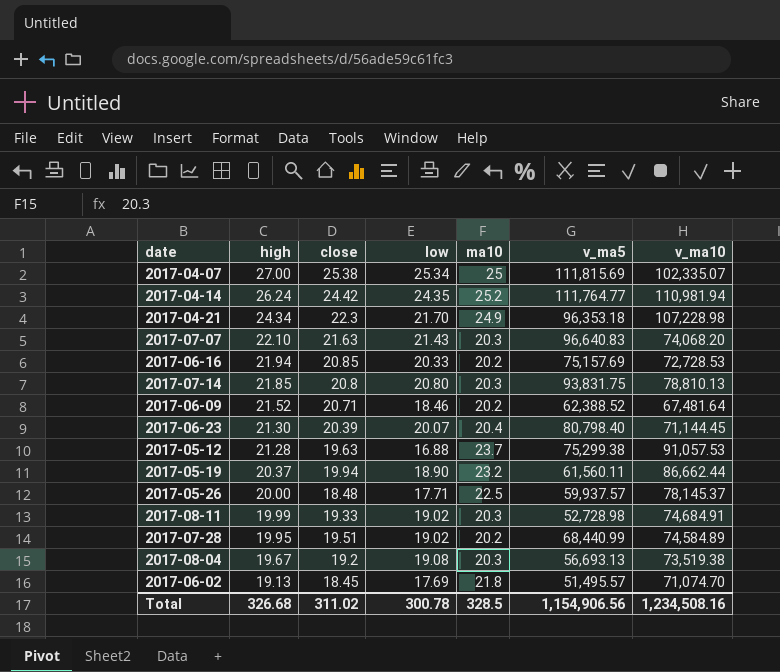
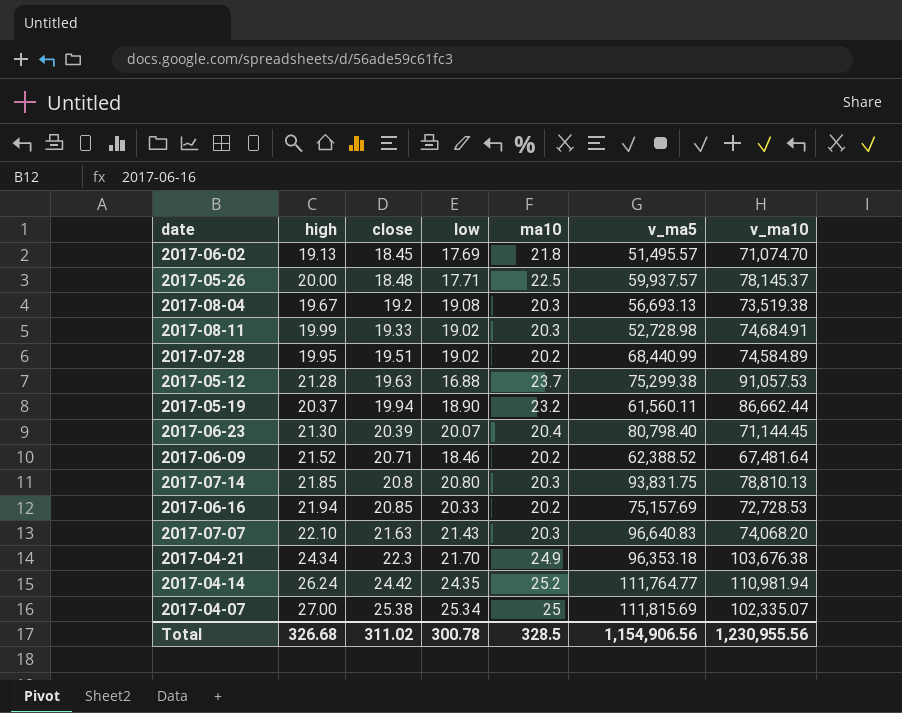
row order: high descending -> close ascending
2017-04-21 | v_ma10: 107,228.98 -> 103,676.38
Total | v_ma10: 1,234,508.16 -> 1,230,955.56

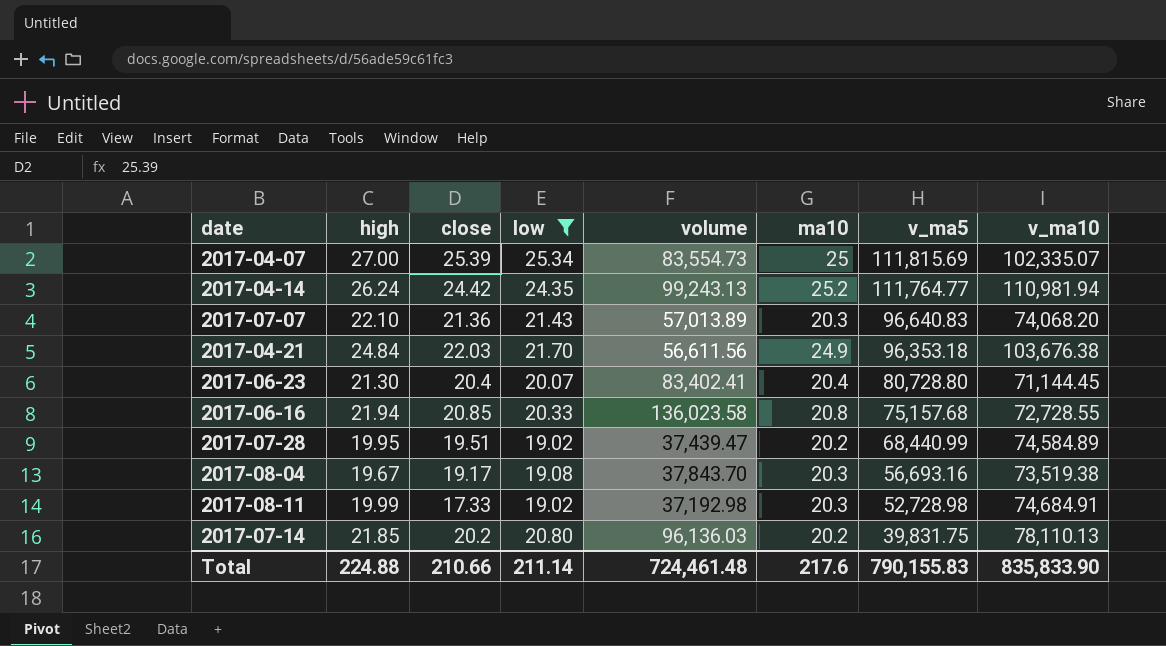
filter: none -> low >= 19.02
row order: close ascending -> v_ma5 descending
column volume | position: none -> 5
2017-04-07 | close: 25.38 -> 25.39
2017-07-07 | close: 21.63 -> 21.36
2017-04-21 | high: 24.34 -> 24.84
2017-04-21 | close: 22.3 -> 22.03
2017-06-23 | close: 20.39 -> 20.4
2017-06-23 | v_ma5: 80,798.40 -> 80,728.80
2017-06-16 | ma10: 20.2 -> 20.8
2017-06-16 | v_ma5: 75,157.69 -> 75,157.68
2017-06-16 | v_ma10: 72,728.53 -> 72,728.55
2017-08-04 | close: 19.2 -> 19.17
2017-08-04 | v_ma5: 56,693.13 -> 56,693.16
2017-08-11 | close: 19.33 -> 17.33
2017-07-14 | close: 20.8 -> 20.2
2017-07-14 | ma10: 20.3 -> 20.2
2017-07-14 | v_ma5: 93,831.75 -> 39,831.75
2017-07-14 | v_ma10: 78,810.13 -> 78,110.13
Total | high: 326.68 -> 224.88
Total | close: 311.02 -> 210.66
Total | low: 300.78 -> 211.14
Total | ma10: 328.5 -> 217.6
Total | v_ma5: 1,154,906.56 -> 790,155.83
Total | v_ma10: 1,230,955.56 -> 835,833.90

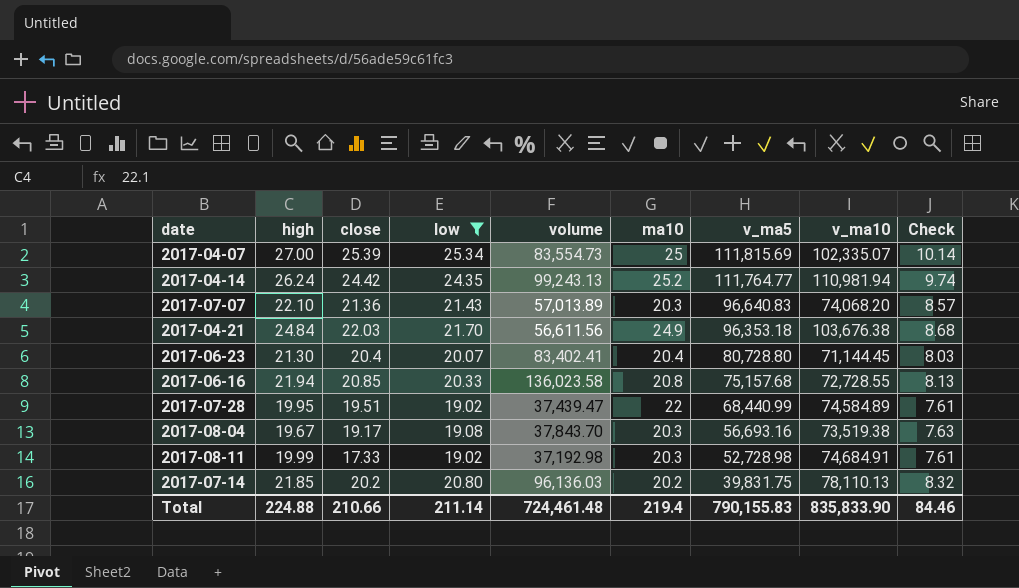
column Check | formula: none -> [low] * 0.4
2017-07-28 | ma10: 20.2 -> 22
Total | ma10: 217.6 -> 219.4

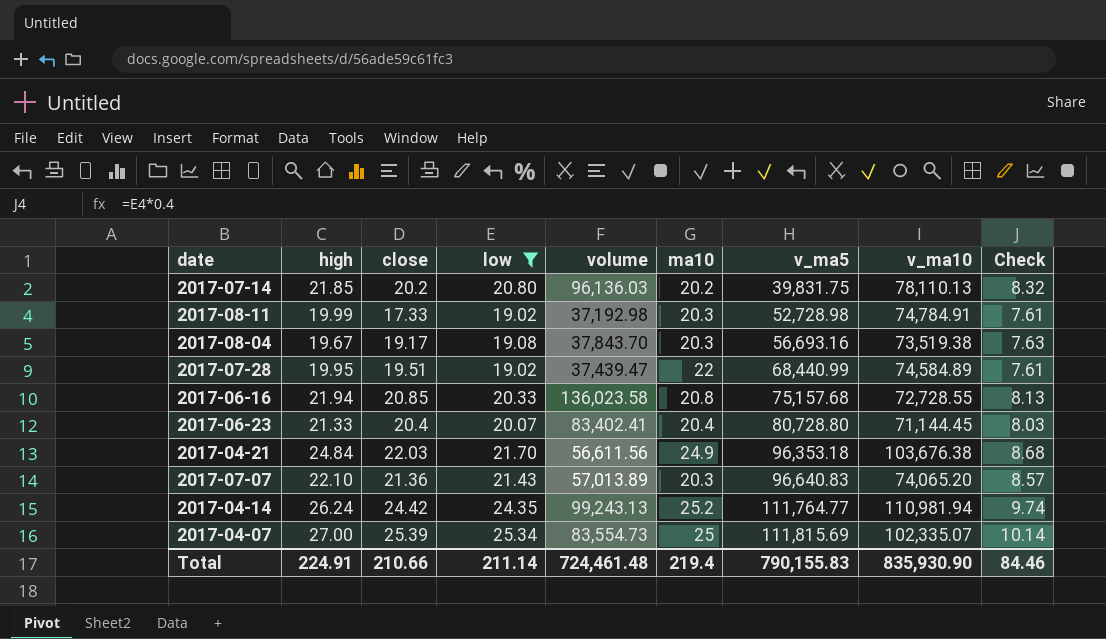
row order: v_ma5 descending -> v_ma5 ascending
2017-08-11 | v_ma10: 74,684.91 -> 74,784.91
2017-06-23 | high: 21.30 -> 21.33
2017-07-07 | v_ma10: 74,068.20 -> 74,065.20
Total | high: 224.88 -> 224.91
Total | v_ma10: 835,833.90 -> 835,930.90

